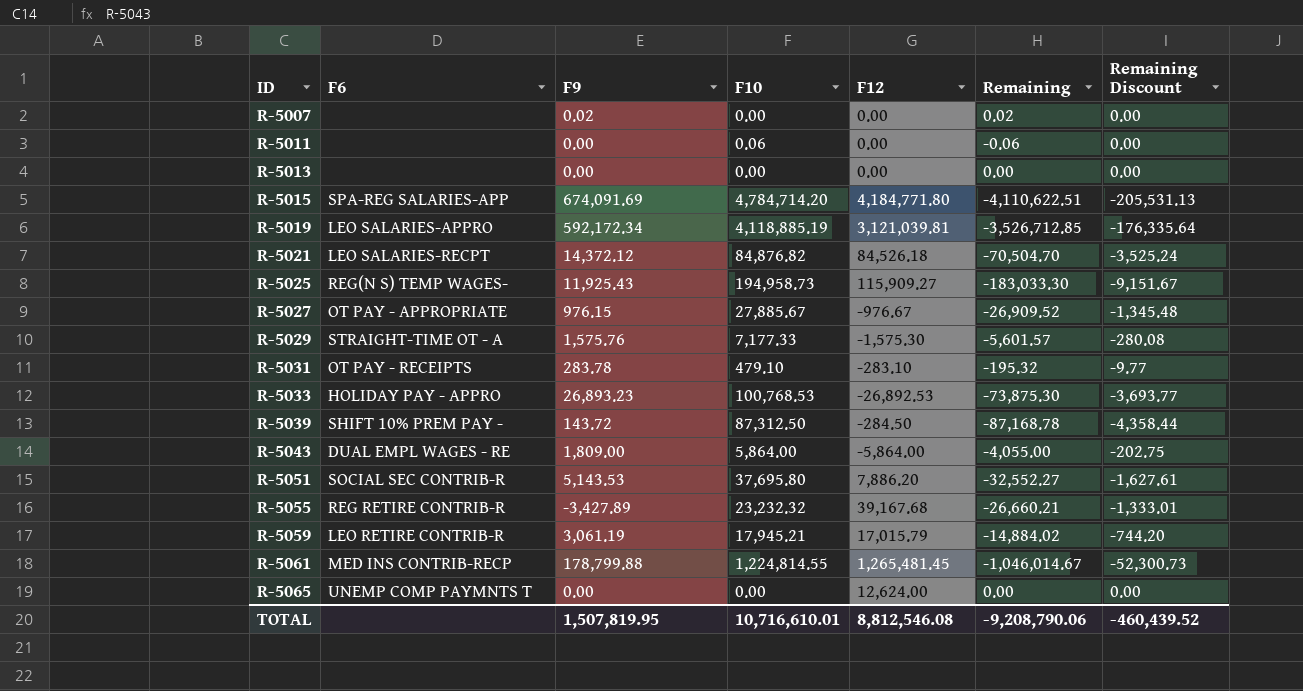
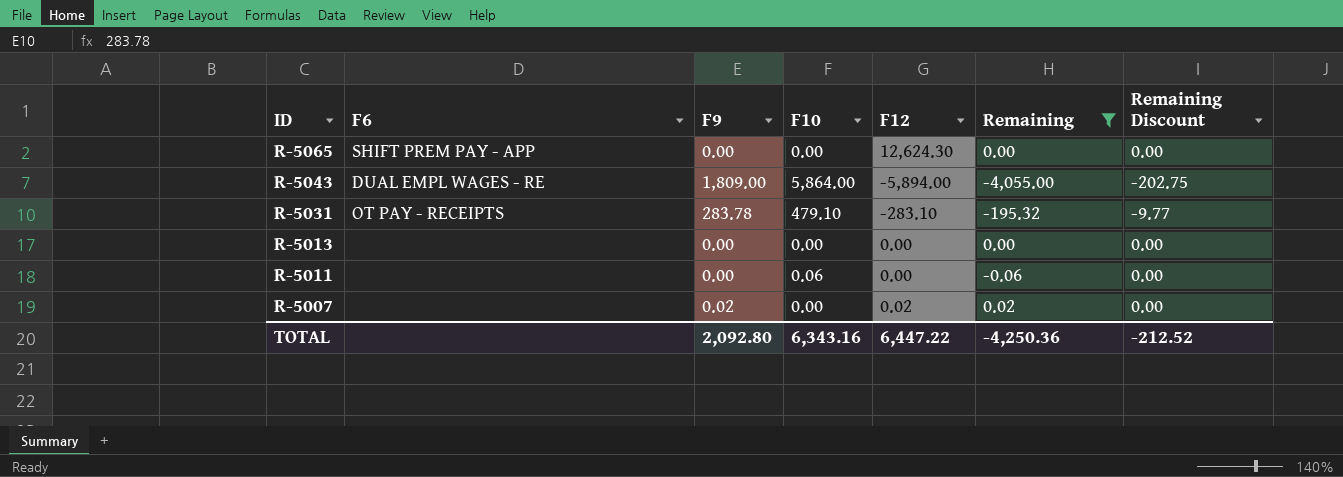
filter: none -> Remaining >= -4,055.00
row order: ID ascending -> ID descending
R-5065 | F6: UNEMP COMP PAYMNTS T -> SHIFT PREM PAY - APP
R-5065 | F12: 12,624.00 -> 12,624.30
R-5043 | F12: -5,864.00 -> -5,894.00
R-5007 | F12: 0.00 -> 0.02
TOTAL | F9: 1,507,819.95 -> 2,092.80
TOTAL | F10: 10,716,610.01 -> 6,343.16
TOTAL | F12: 8,812,546.08 -> 6,447.22
TOTAL | Remaining: -9,208,790.06 -> -4,250.36
TOTAL | Remaining Discount: -460,439.52 -> -212.52

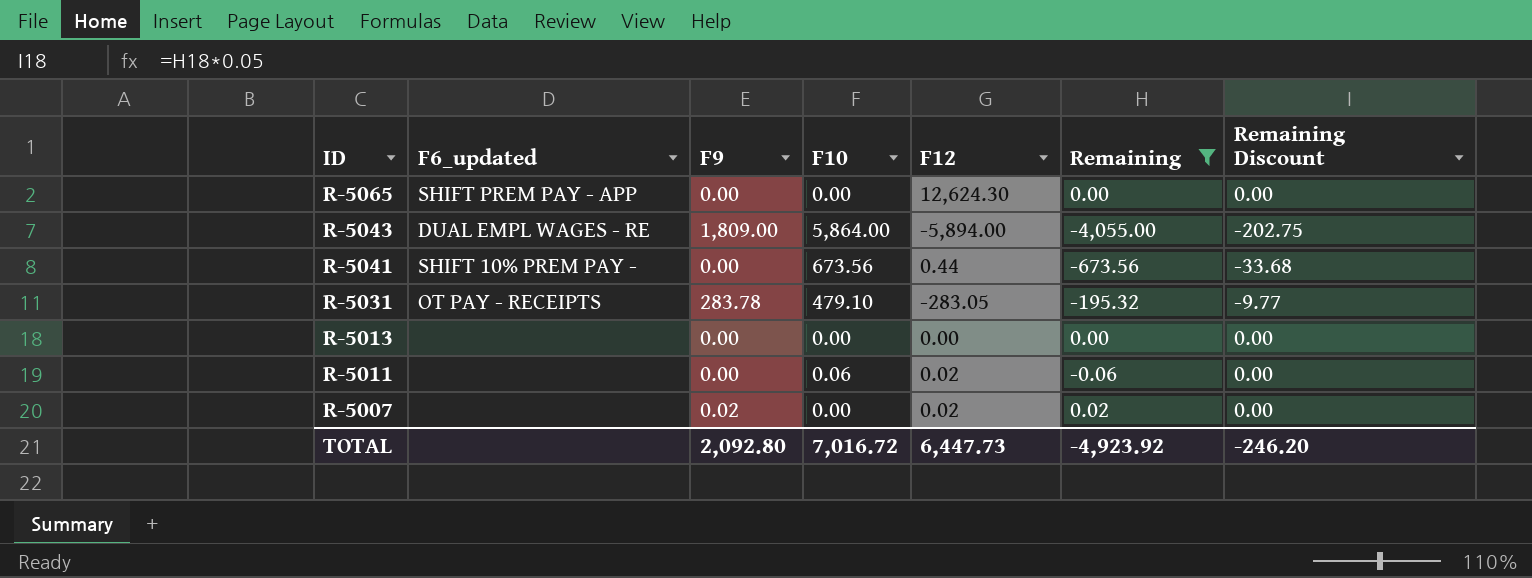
column name: F6 -> F6_updated
row R-5041: none -> SHIFT 10% PREM PAY - | 0.00 | 673.56 | 0.44 | -673.56 | -33.68
R-5031 | F12: -283.10 -> -283.05
R-5011 | F12: 0.00 -> 0.02
TOTAL | F10: 6,343.16 -> 7,016.72
TOTAL | F12: 6,447.22 -> 6,447.73
TOTAL | Remaining: -4,250.36 -> -4,923.92
TOTAL | Remaining Discount: -212.52 -> -246.20

